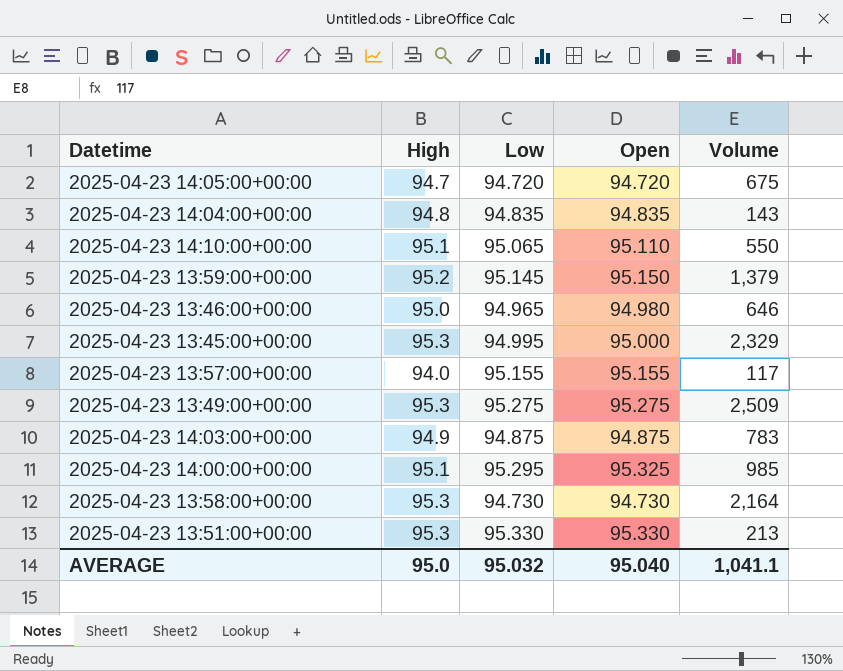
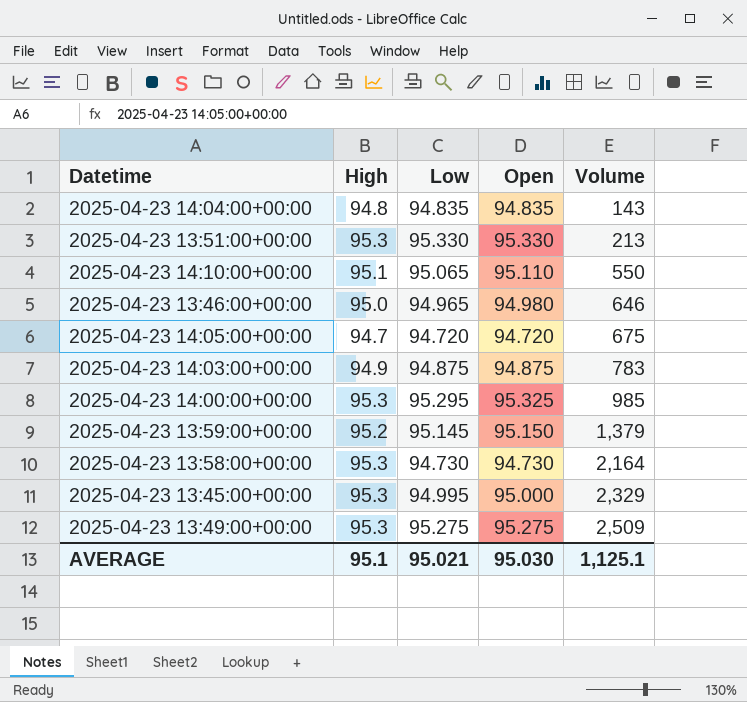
row order: none -> Volume ascending
row 2025-04-23 13:57:00+00:00: 94.0 | 95.155 | 95.155 | 117 -> none
2025-04-23 14:00:00+00:00 | High: 95.1 -> 95.3
AVERAGE | High: 95.0 -> 95.1
AVERAGE | Low: 95.032 -> 95.021
AVERAGE | Open: 95.040 -> 95.030
AVERAGE | Volume: 1,041.1 -> 1,125.1

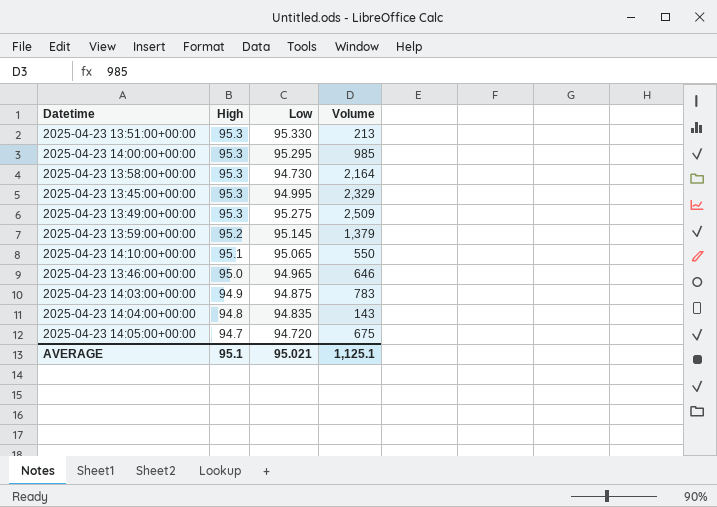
row order: Volume ascending -> High descending
column Open | position: 4 -> none

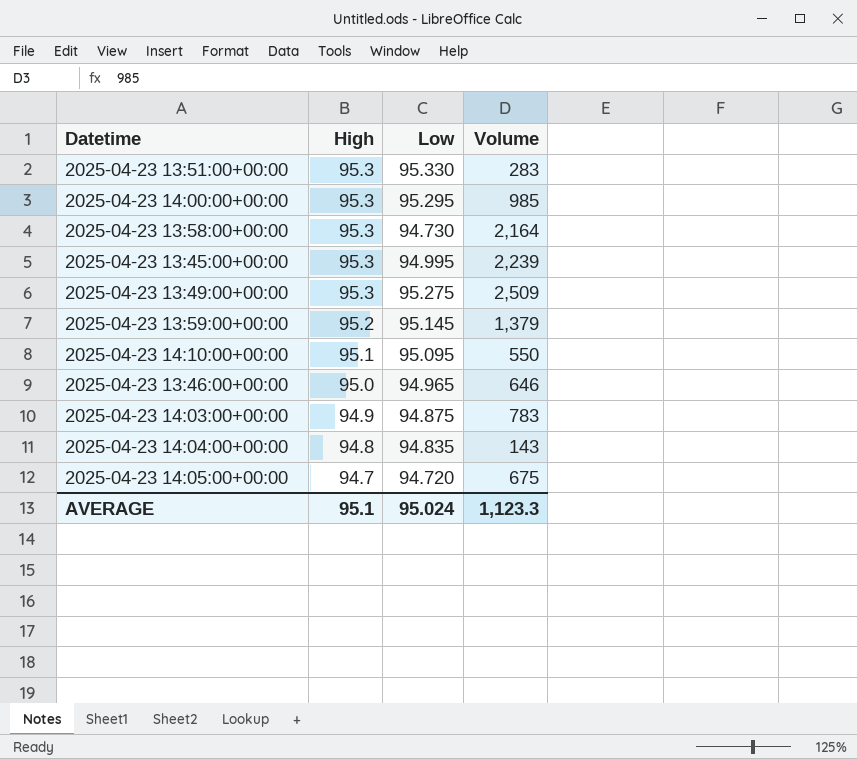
2025-04-23 13:51:00+00:00 | Volume: 213 -> 283
2025-04-23 13:45:00+00:00 | Volume: 2,329 -> 2,239
2025-04-23 14:10:00+00:00 | Low: 95.065 -> 95.095
AVERAGE | Low: 95.021 -> 95.024
AVERAGE | Volume: 1,125.1 -> 1,123.3

